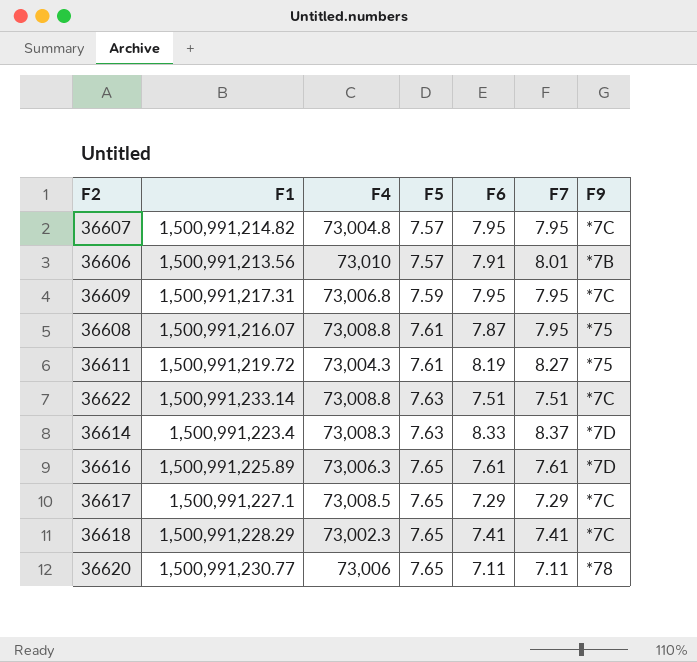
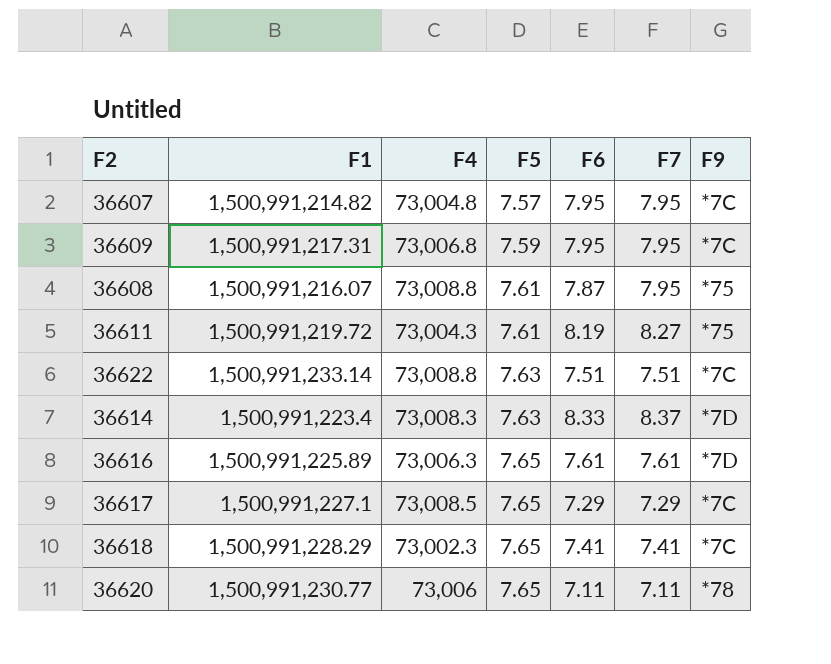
row 36606: 1,500,991,213.56 | 73,010 | 7.57 | 7.91 | 8.01 | *7B -> none

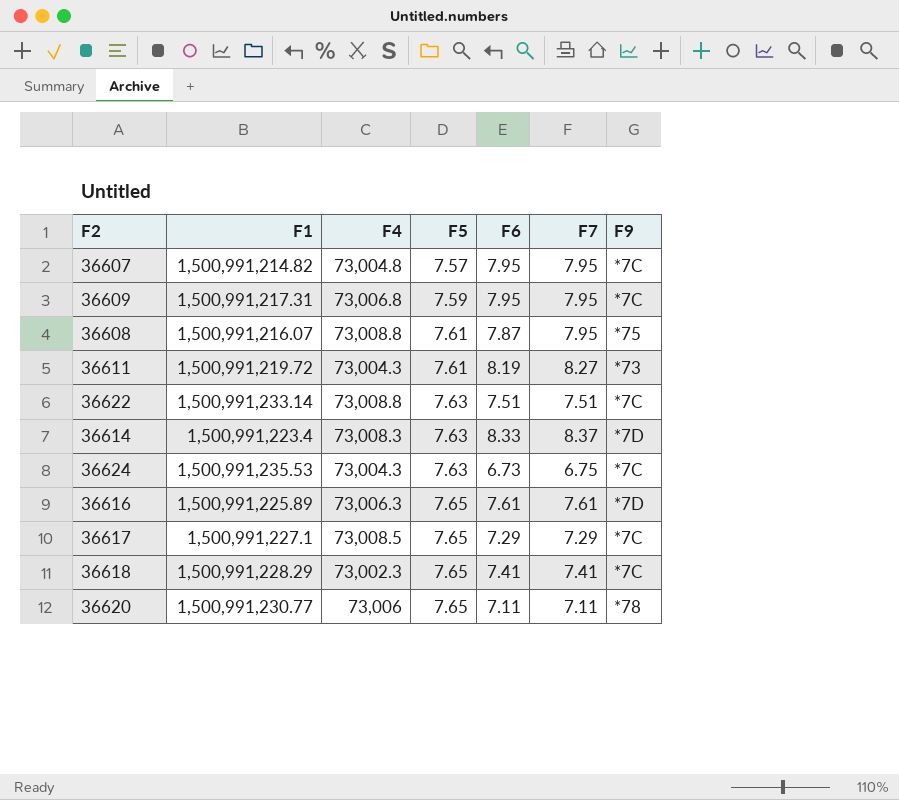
36611 | F9: *75 -> *73
row 36624: none -> 1,500,991,235.53 | 73,004.3 | 7.63 | 6.73 | 6.75 | *7C

